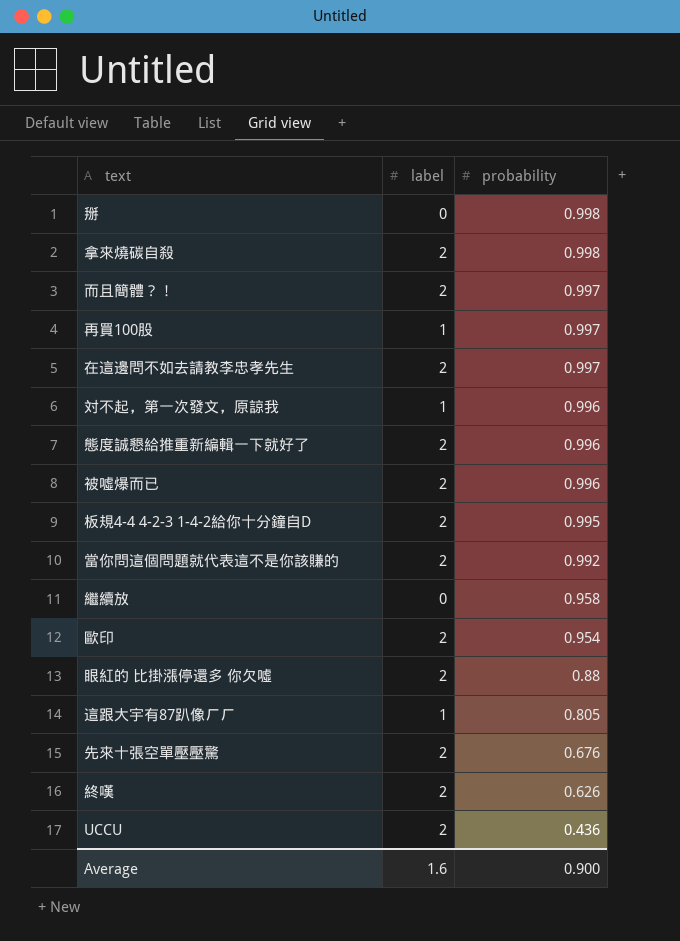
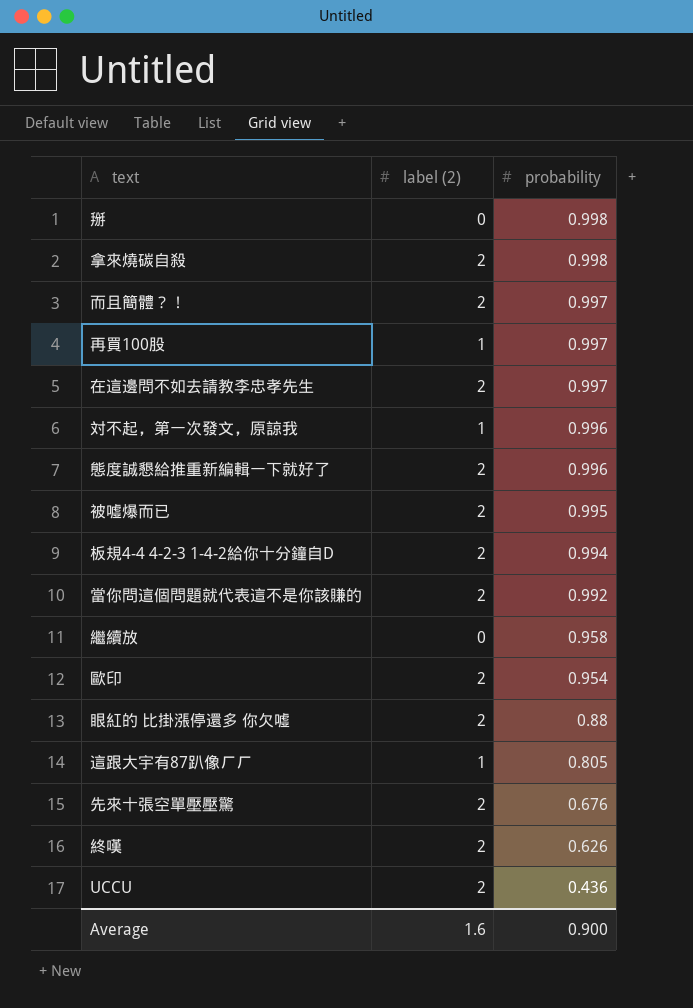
column name: label -> label (2)
被噓爆而已 | probability: 0.996 -> 0.995
板規4-4 4-2-3 1-4-2給你十分鐘自D | probability: 0.995 -> 0.994

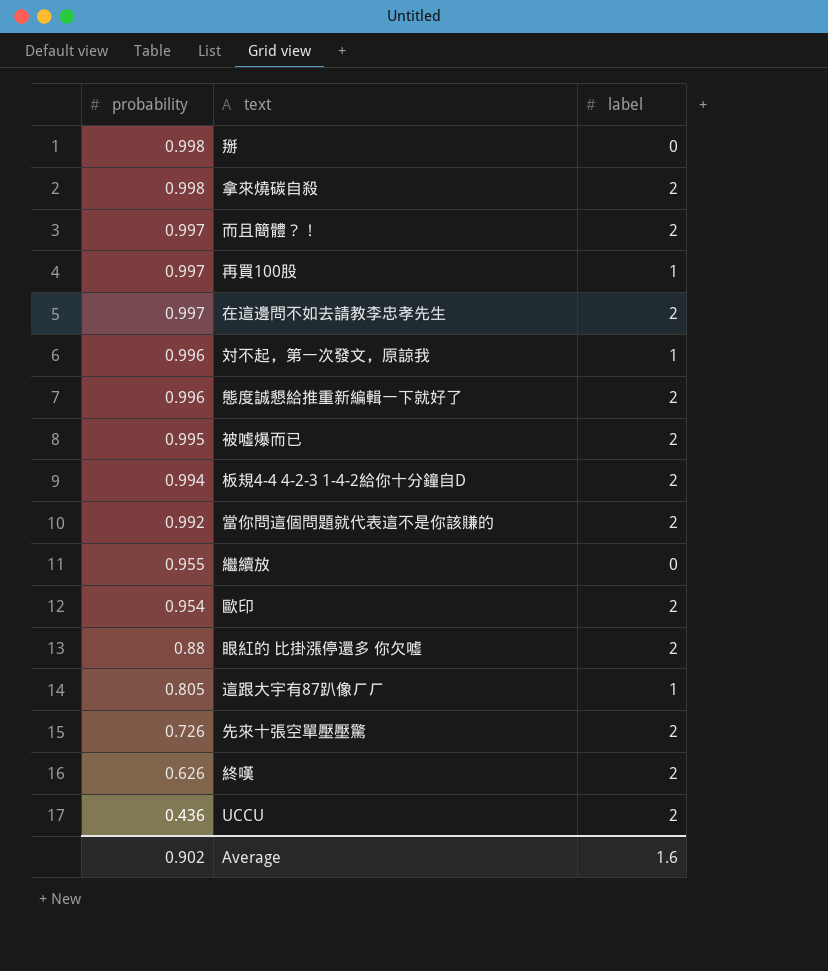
column probability | position: 3 -> 1
column name: label (2) -> label
繼續放 | probability: 0.958 -> 0.955
先來十張空單壓壓驚 | probability: 0.676 -> 0.726
Average | probability: 0.900 -> 0.902

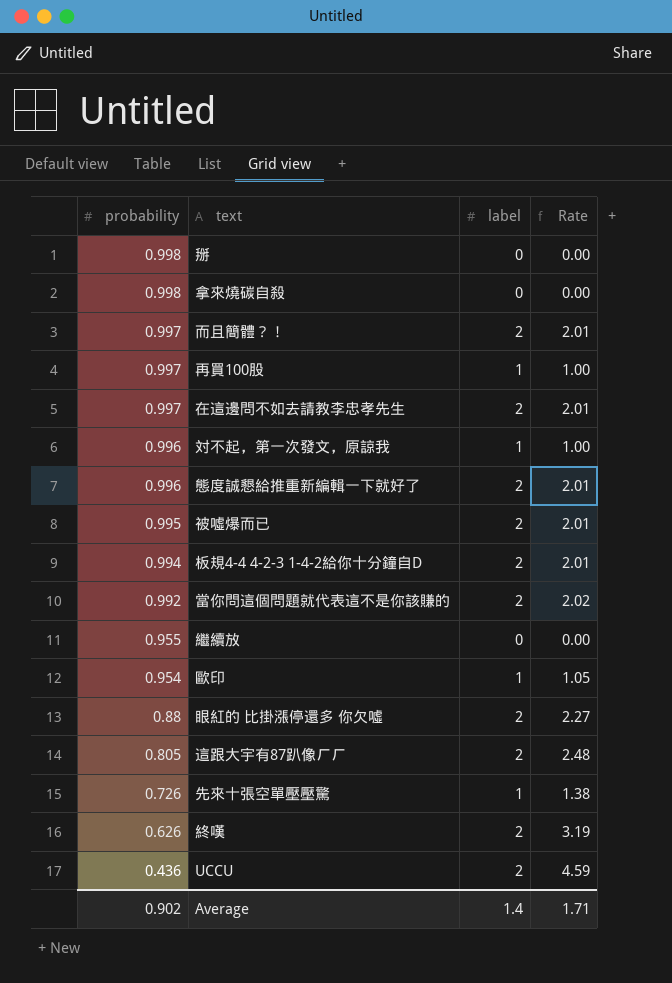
column Rate | formula: none -> [label] / [probability]
拿來燒碳自殺 | label: 2 -> 0
歐印 | label: 2 -> 1
這跟大宇有87趴像ㄏㄏ | label: 1 -> 2
先來十張空單壓壓驚 | label: 2 -> 1
Average | label: 1.6 -> 1.4

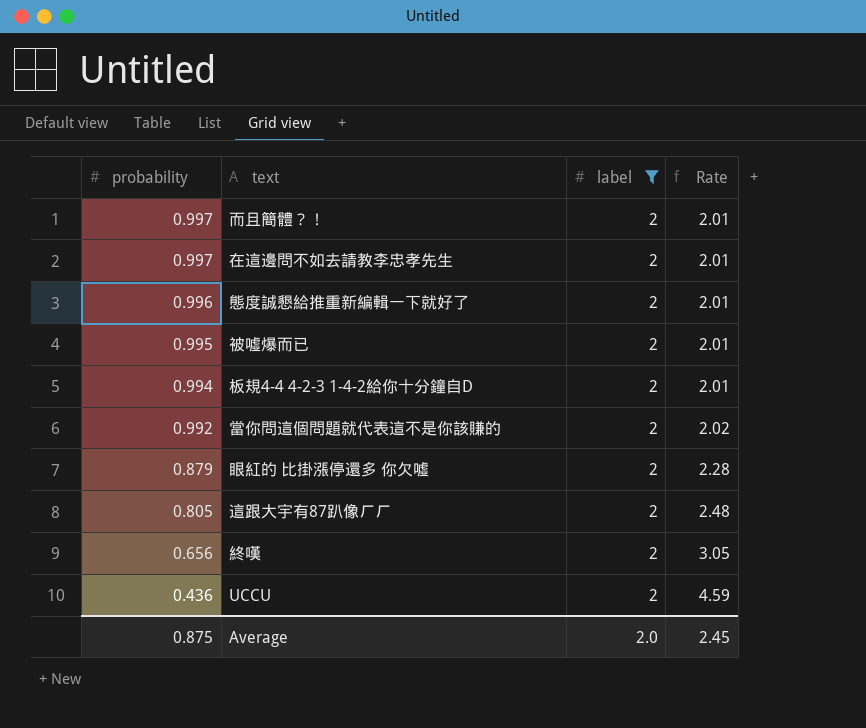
filter: none -> label = 2
眼紅的 比掛漲停還多 你欠噓 | probability: 0.88 -> 0.879
眼紅的 比掛漲停還多 你欠噓 | Rate: 2.27 -> 2.28
終嘆 | probability: 0.626 -> 0.656
終嘆 | Rate: 3.19 -> 3.05
Average | probability: 0.902 -> 0.875
Average | label: 1.4 -> 2.0
Average | Rate: 1.71 -> 2.45

